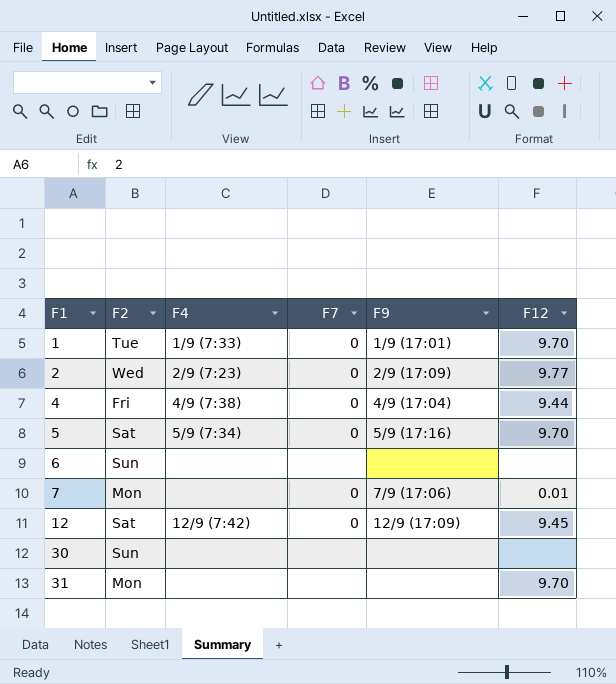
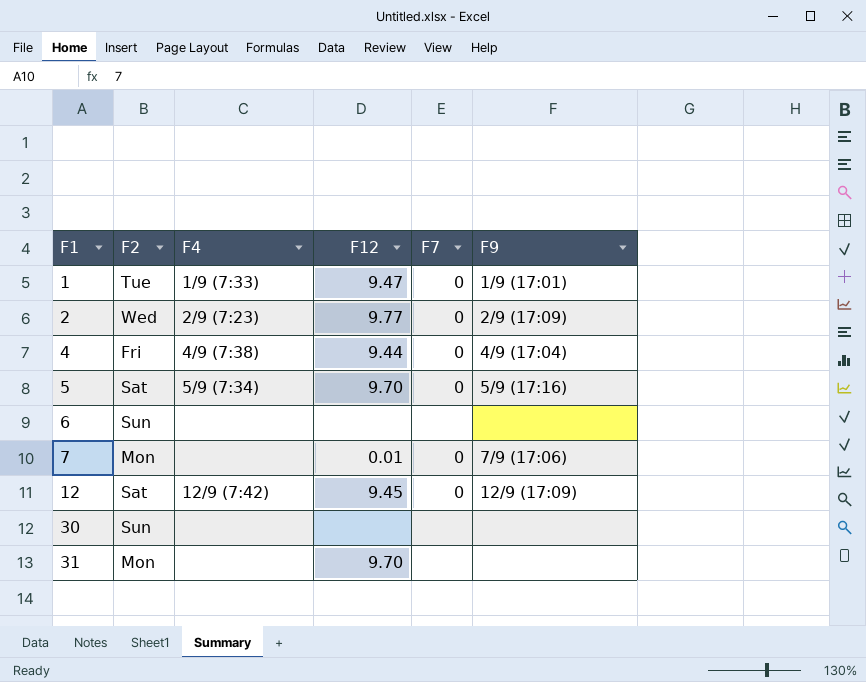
column F12 | position: 6 -> 4
1 | F12: 9.70 -> 9.47

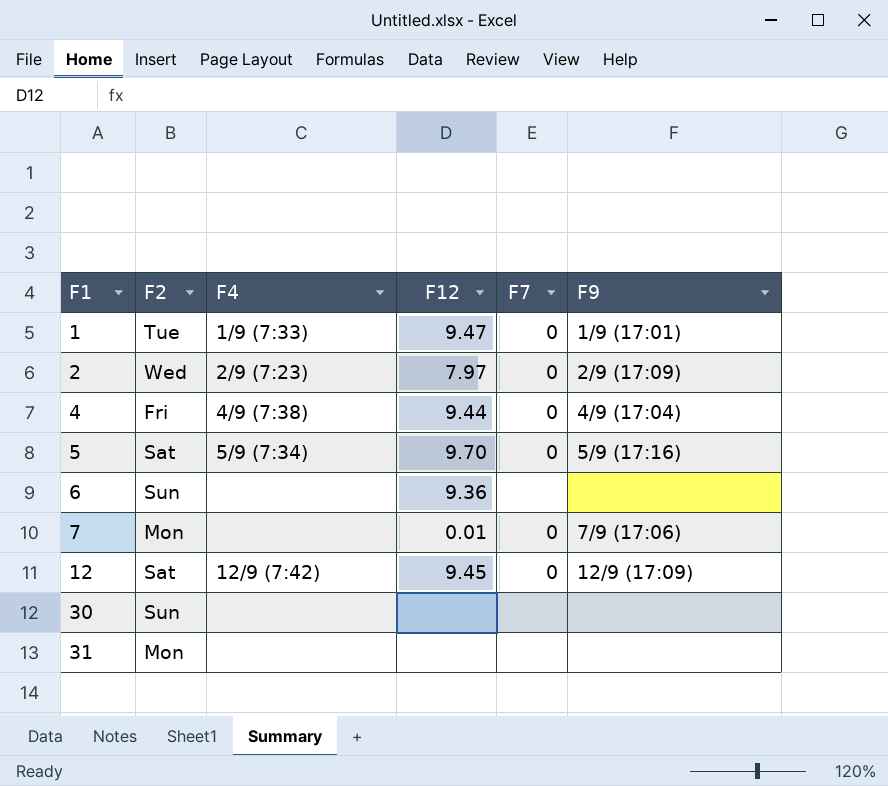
2 | F12: 9.77 -> 7.97
6 | F12: none -> 9.36
31 | F12: 9.70 -> none

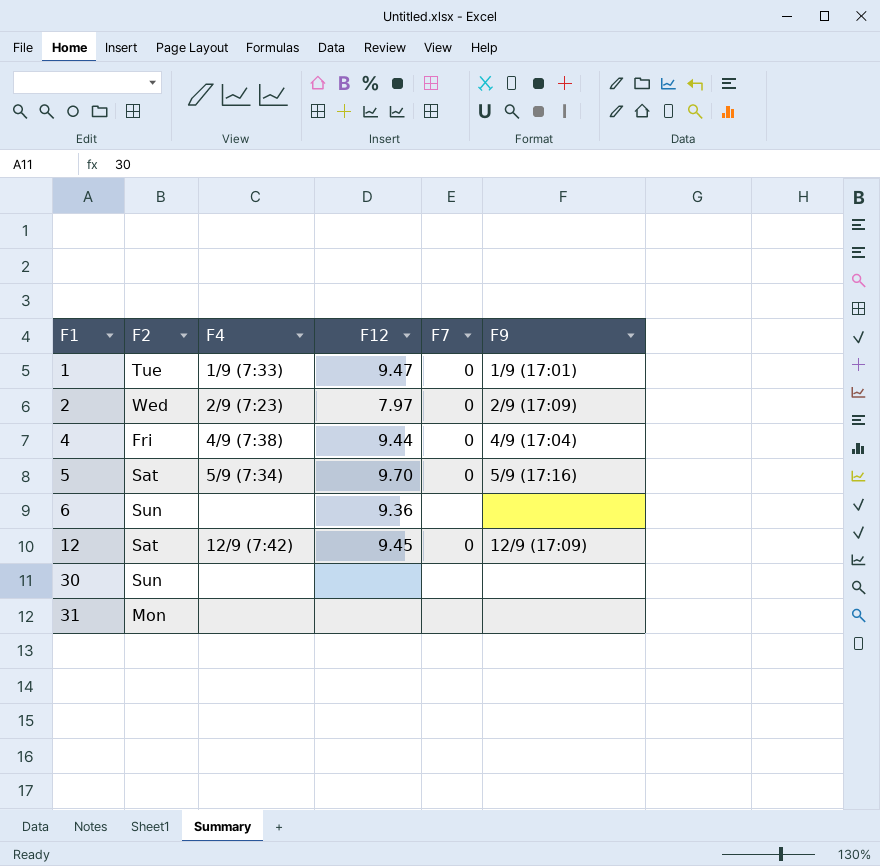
row 7: Mon | none | 0.01 | 0 | 7/9 (17:06) -> none

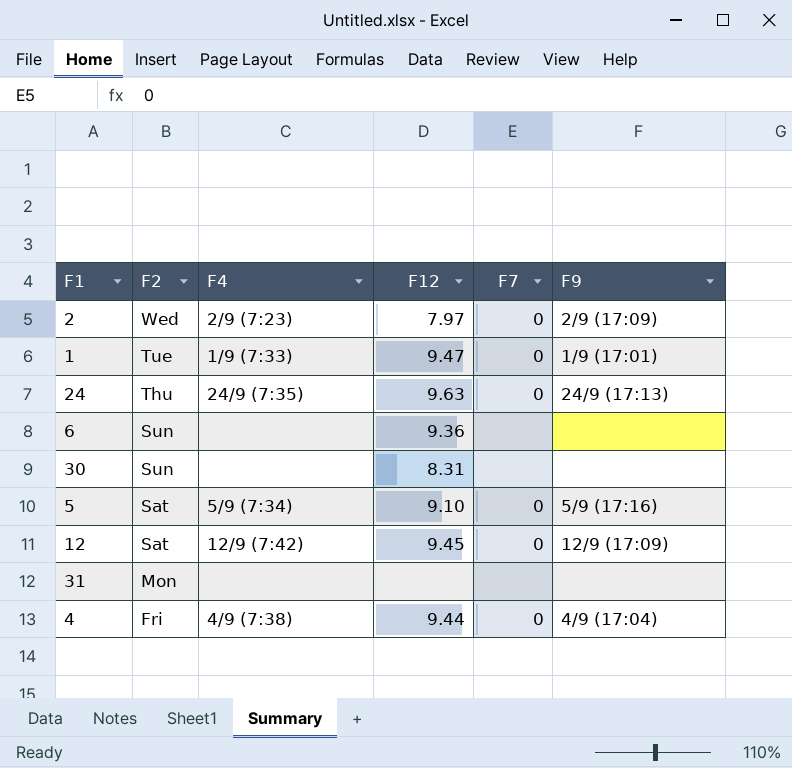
row order: F1 ascending -> F2 descending
row 24: none -> Thu | 24/9 (7:35) | 9.63 | 0 | 24/9 (17:13)
30 | F12: none -> 8.31
5 | F12: 9.70 -> 9.10

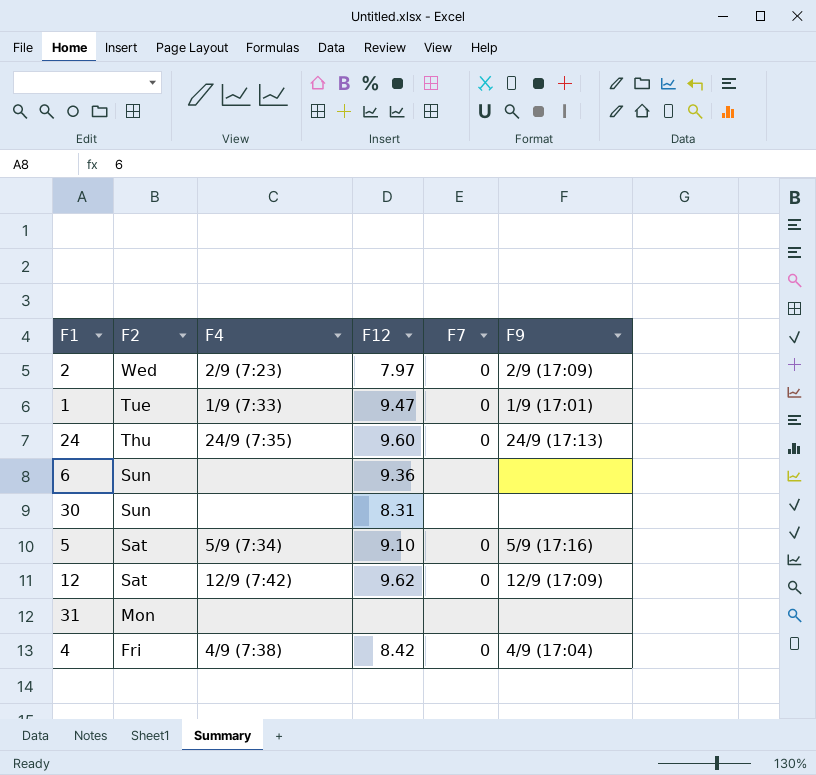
24 | F12: 9.63 -> 9.60
12 | F12: 9.45 -> 9.62
4 | F12: 9.44 -> 8.42

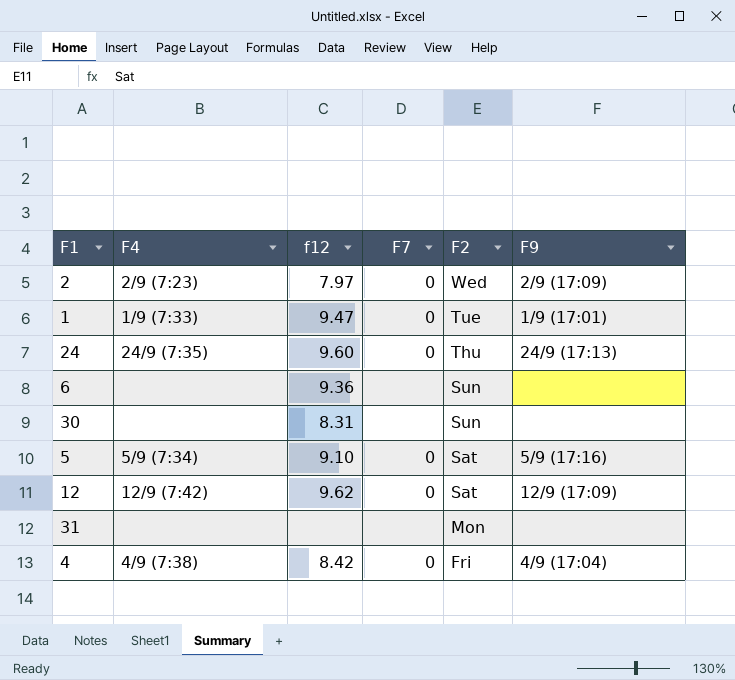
column name: F12 -> f12
column F2 | position: 2 -> 5

